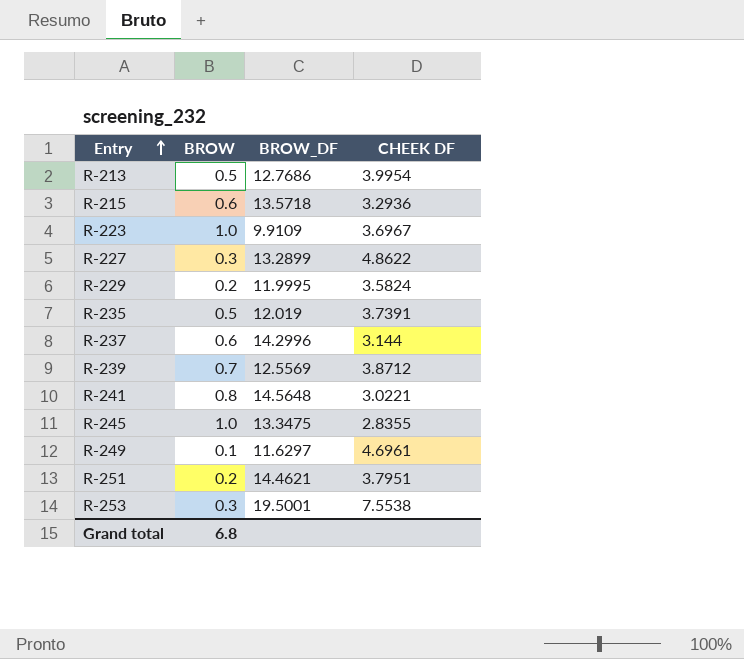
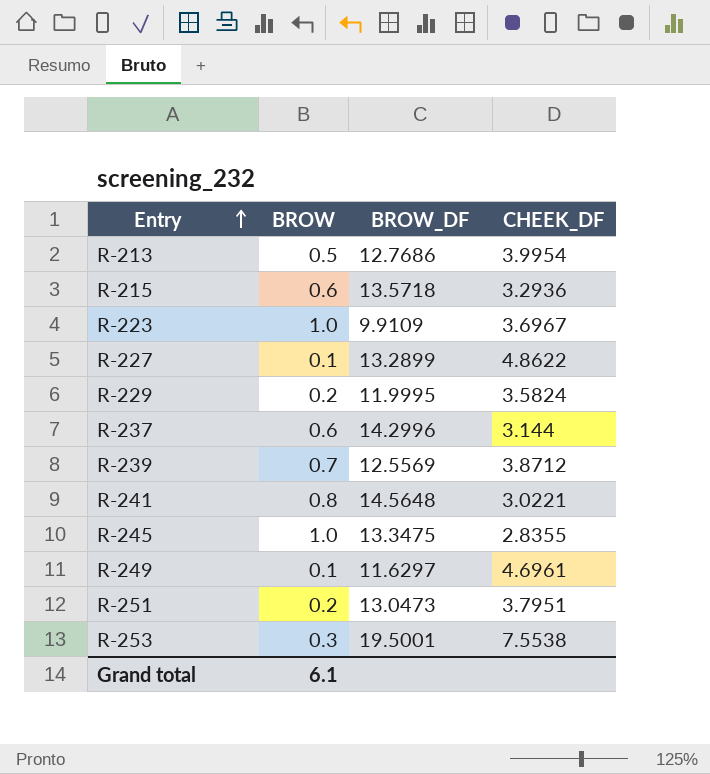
column name: CHEEK DF -> CHEEK_DF
row R-235: 0.5 | 12.019 | 3.7391 -> none
R-227 | BROW: 0.3 -> 0.1
R-251 | BROW_DF: 14.4621 -> 13.0473
Grand total | BROW: 6.8 -> 6.1

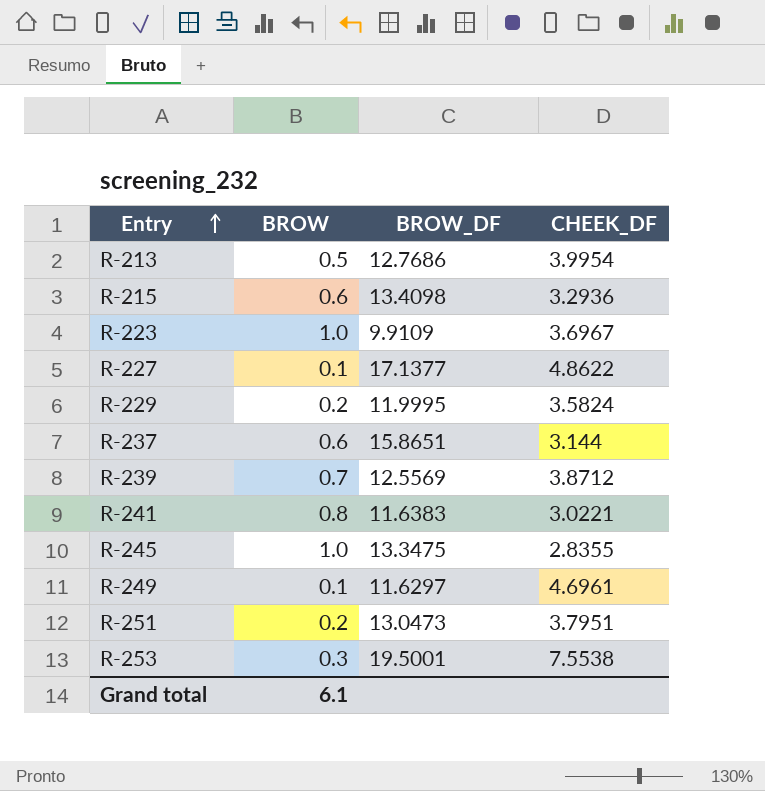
R-215 | BROW_DF: 13.5718 -> 13.4098
R-227 | BROW_DF: 13.2899 -> 17.1377
R-237 | BROW_DF: 14.2996 -> 15.8651
R-241 | BROW_DF: 14.5648 -> 11.6383

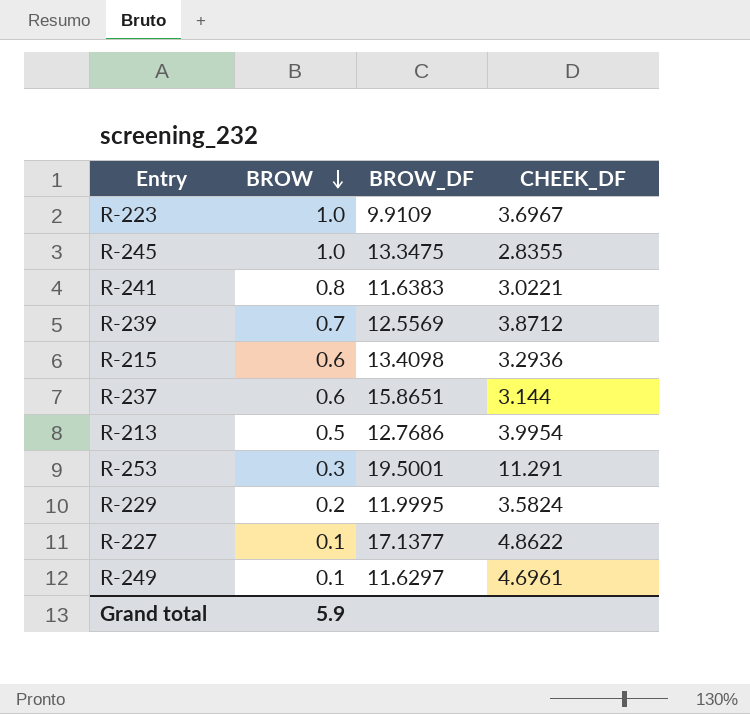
row order: Entry ascending -> BROW descending
row R-251: 0.2 | 13.0473 | 3.7951 -> none
R-253 | CHEEK_DF: 7.5538 -> 11.291
Grand total | BROW: 6.1 -> 5.9

